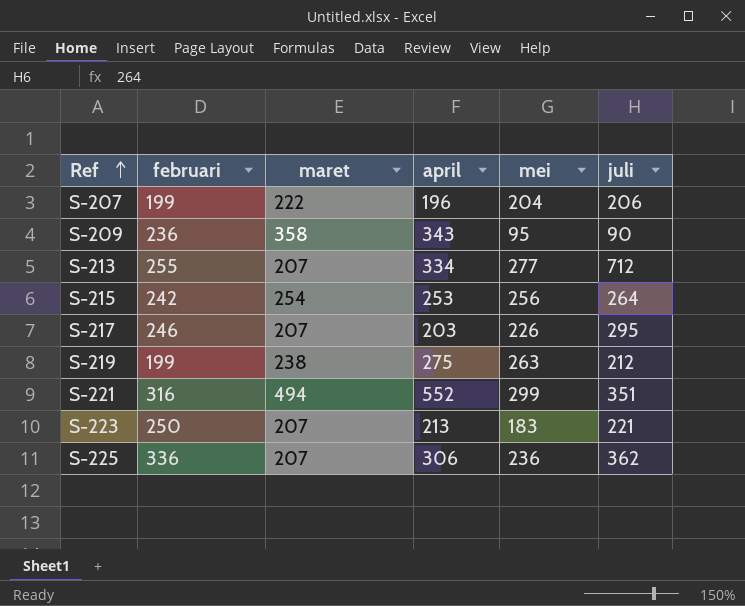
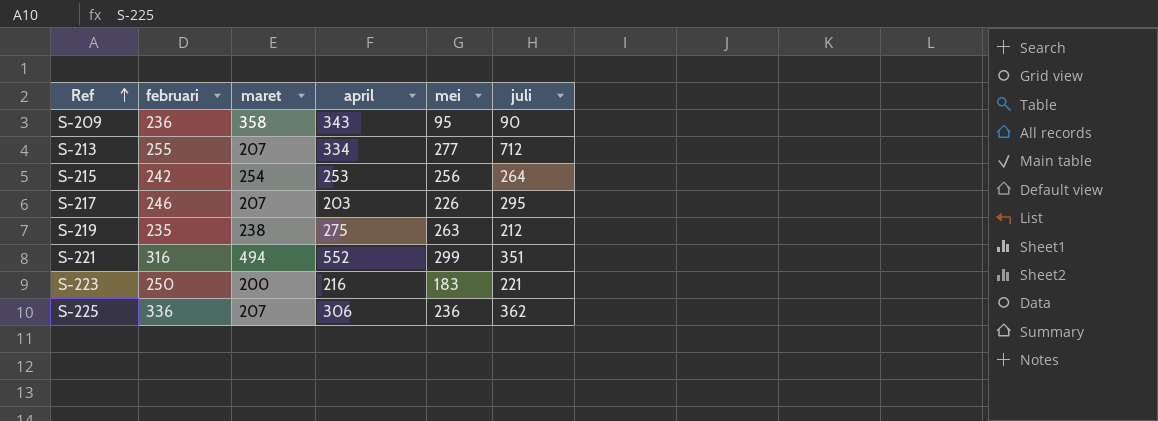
row S-207: 199 | 222 | 196 | 204 | 206 -> none
S-219 | februari: 199 -> 235
S-223 | maret: 207 -> 200
S-223 | april: 213 -> 216

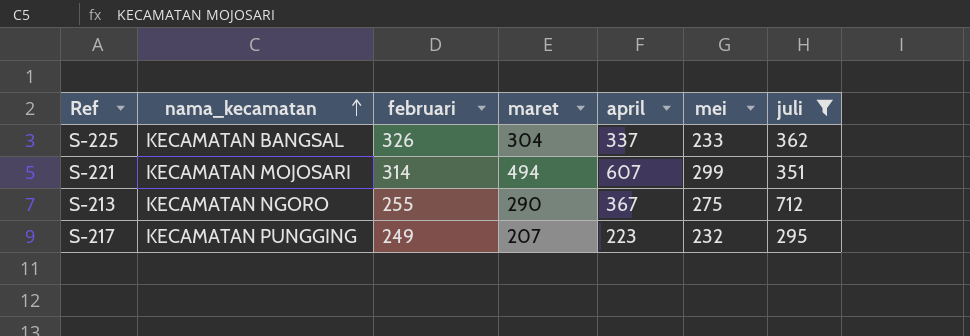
filter: none -> juli >= 295
row order: Ref ascending -> nama_kecamatan ascending
column nama_kecamatan | position: none -> 2
S-225 | februari: 336 -> 326
S-225 | maret: 207 -> 304
S-225 | april: 306 -> 337
S-225 | mei: 236 -> 233
S-221 | februari: 316 -> 314
S-221 | april: 552 -> 607
S-213 | maret: 207 -> 290
S-213 | april: 334 -> 367
S-213 | mei: 277 -> 275
S-217 | februari: 246 -> 249
S-217 | april: 203 -> 223
S-217 | mei: 226 -> 232

